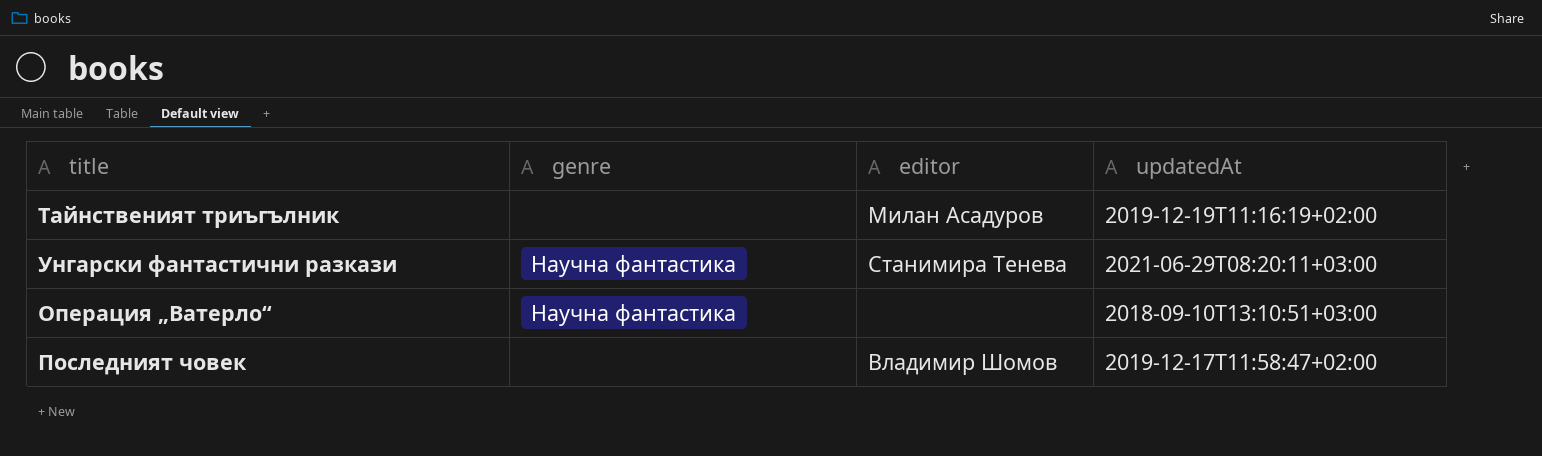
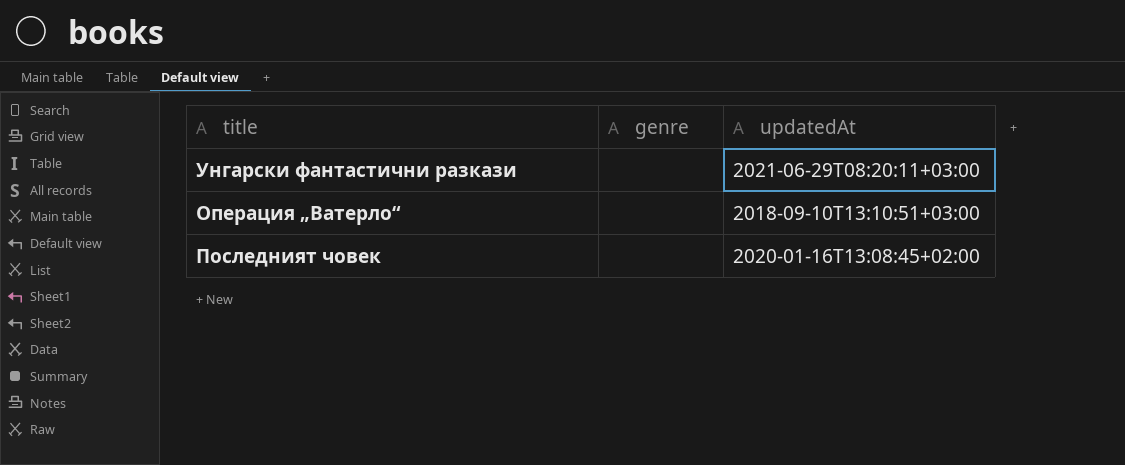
column editor | position: 3 -> none
row Тайнственият триъгълник: none | Милан Асадуров | 2019-12-19T11:16:19+02:00 -> none
Унгарски фантастични разкази | genre: Научна фантастика -> none
Операция „Ватерло“ | genre: Научна фантастика -> none
Последният човек | updatedAt: 2019-12-17T11:58:47+02:00 -> 2020-01-16T13:08:45+02:00

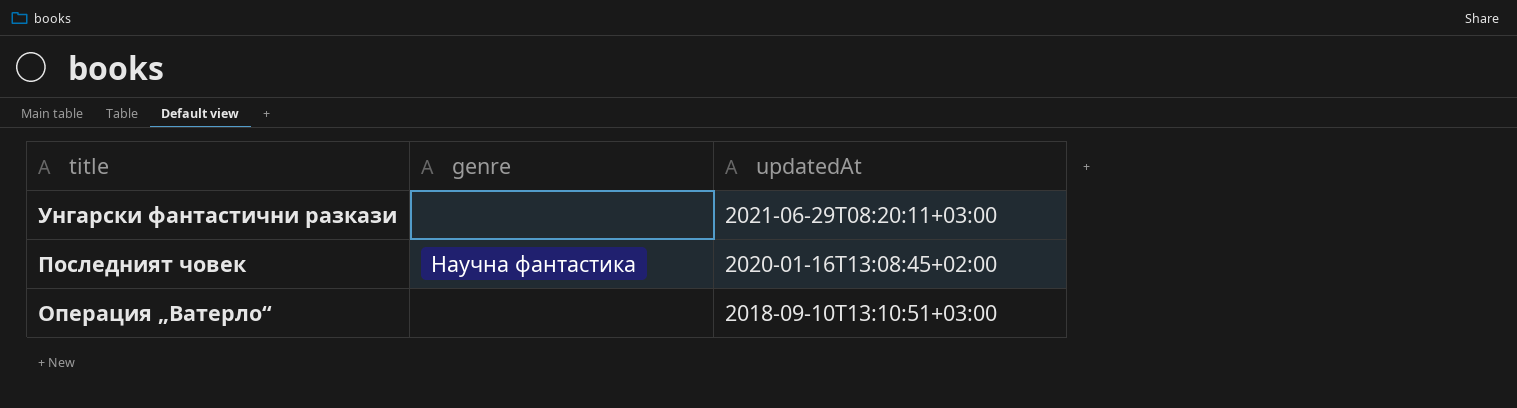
row order: none -> title descending
Последният човек | genre: none -> Научна фантастика

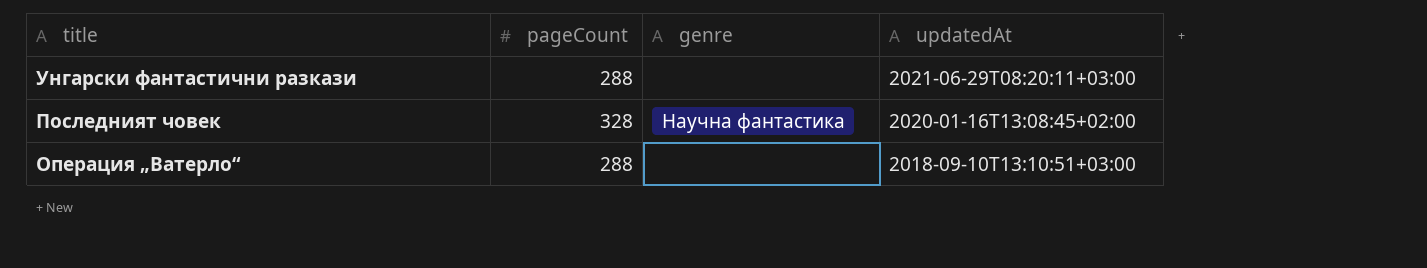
column pageCount | position: none -> 2

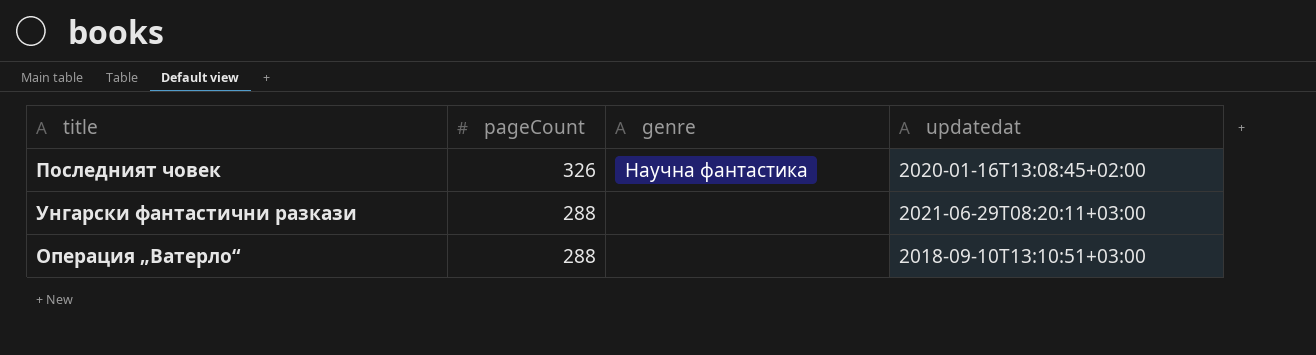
row order: title descending -> pageCount descending
column name: updatedAt -> updatedat
Последният човек | pageCount: 328 -> 326

